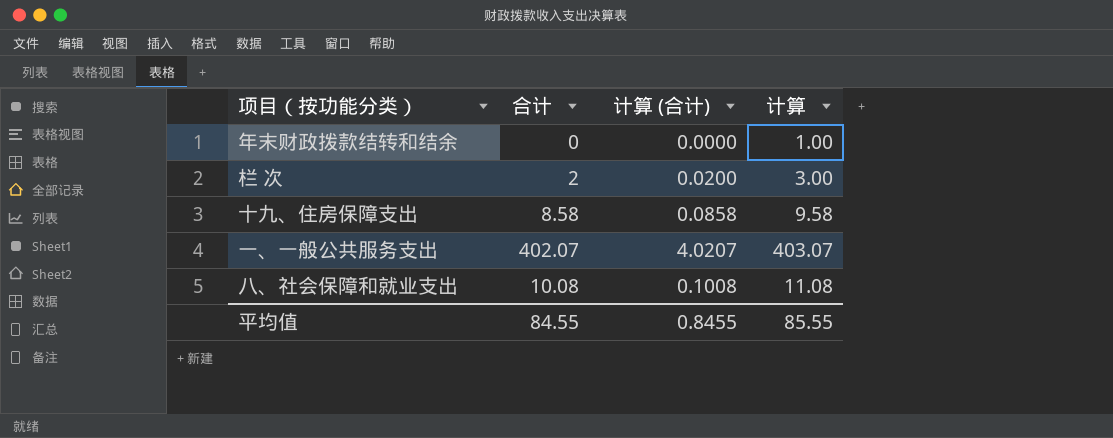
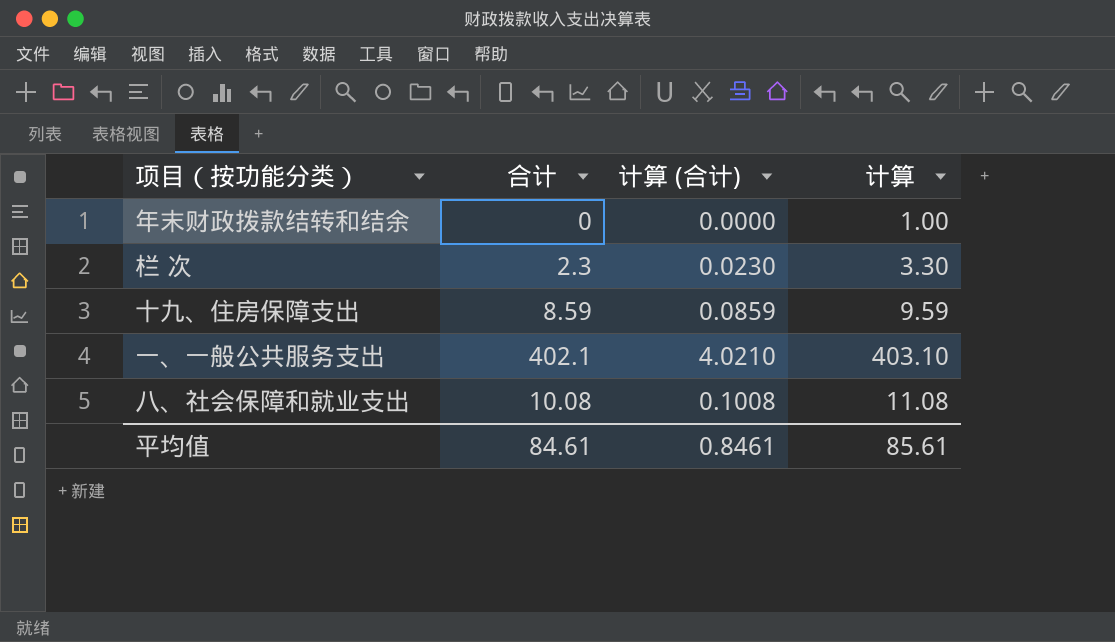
栏 次 | 合计: 2 -> 2.3
栏 次 | 计算 (合计): 0.0200 -> 0.0230
栏 次 | 计算: 3.00 -> 3.30
十九、住房保障支出 | 合计: 8.58 -> 8.59
十九、住房保障支出 | 计算 (合计): 0.0858 -> 0.0859
十九、住房保障支出 | 计算: 9.58 -> 9.59
一、一般公共服务支出 | 合计: 402.07 -> 402.1
一、一般公共服务支出 | 计算 (合计): 4.0207 -> 4.0210
一、一般公共服务支出 | 计算: 403.07 -> 403.10
平均值 | 合计: 84.55 -> 84.61
平均值 | 计算 (合计): 0.8455 -> 0.8461
平均值 | 计算: 85.55 -> 85.61

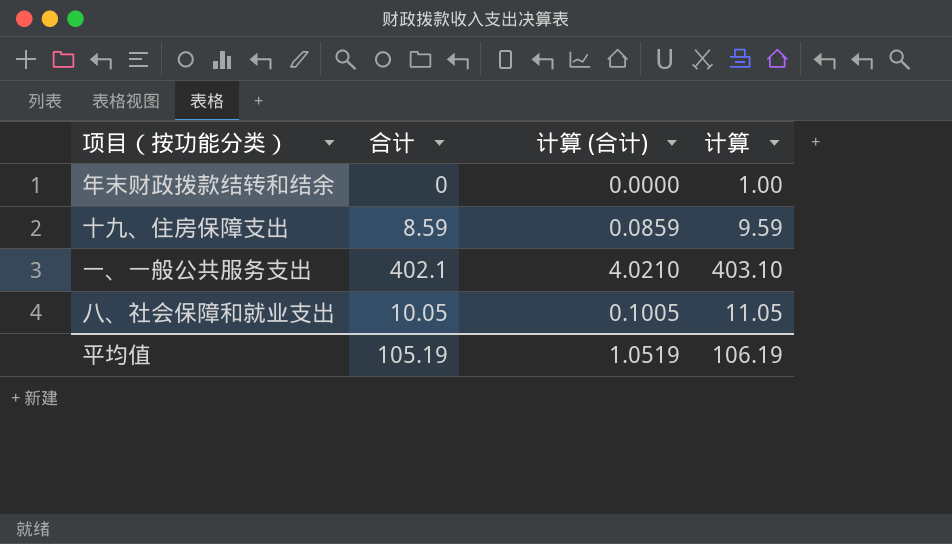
row 栏 次: 2.3 | 0.0230 | 3.30 -> none
八、社会保障和就业支出 | 合计: 10.08 -> 10.05
八、社会保障和就业支出 | 计算 (合计): 0.1008 -> 0.1005
八、社会保障和就业支出 | 计算: 11.08 -> 11.05
平均值 | 合计: 84.61 -> 105.19
平均值 | 计算 (合计): 0.8461 -> 1.0519
平均值 | 计算: 85.61 -> 106.19

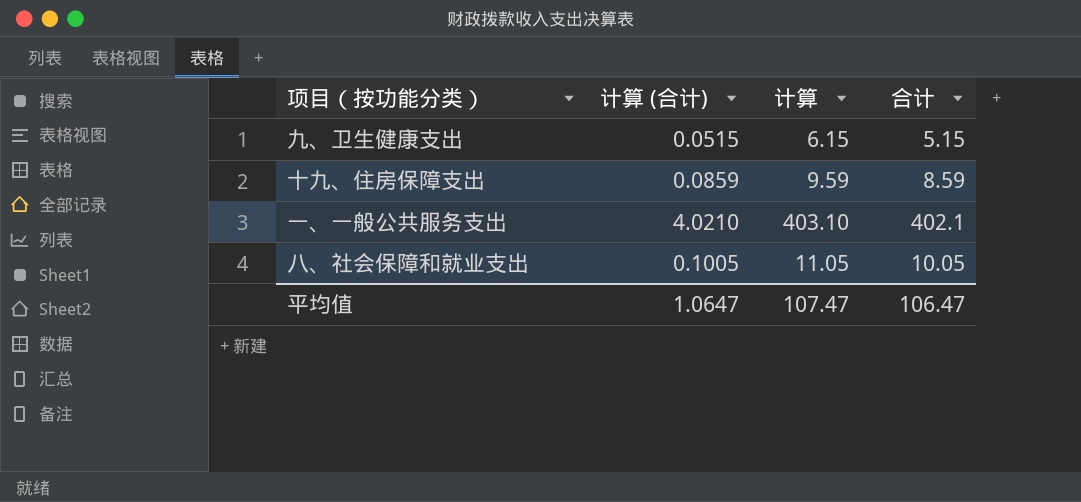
column 合计 | position: 2 -> 4
row 年末财政拨款结转和结余: 0 | 0.0000 | 1.00 -> none
row 九、卫生健康支出: none -> 0.0515 | 6.15 | 5.15
平均值 | 计算 (合计): 1.0519 -> 1.0647
平均值 | 计算: 106.19 -> 107.47
平均值 | 合计: 105.19 -> 106.47

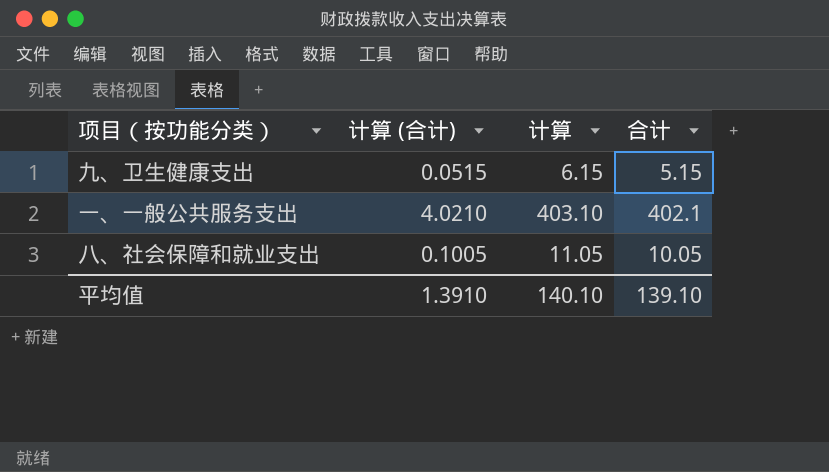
row 十九、住房保障支出: 0.0859 | 9.59 | 8.59 -> none
平均值 | 计算 (合计): 1.0647 -> 1.3910
平均值 | 计算: 107.47 -> 140.10
平均值 | 合计: 106.47 -> 139.10

